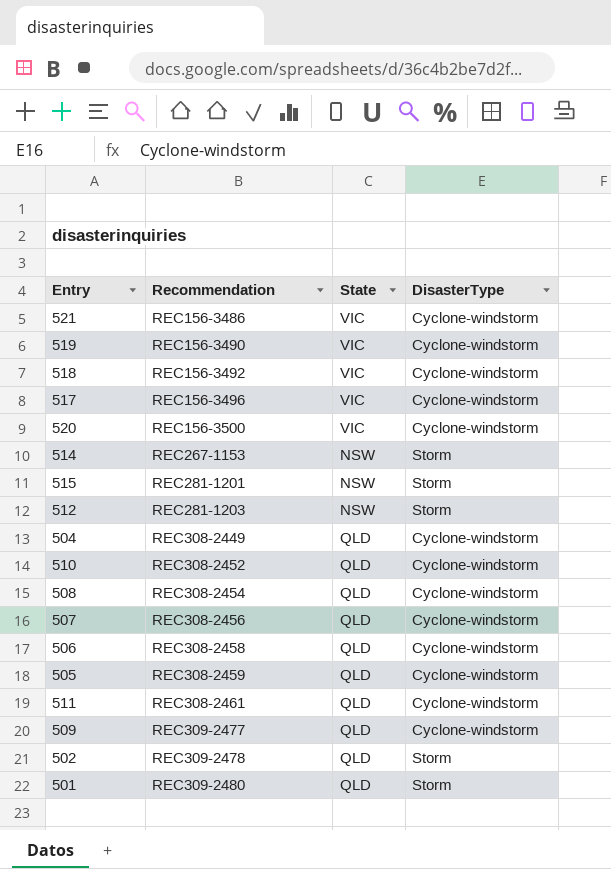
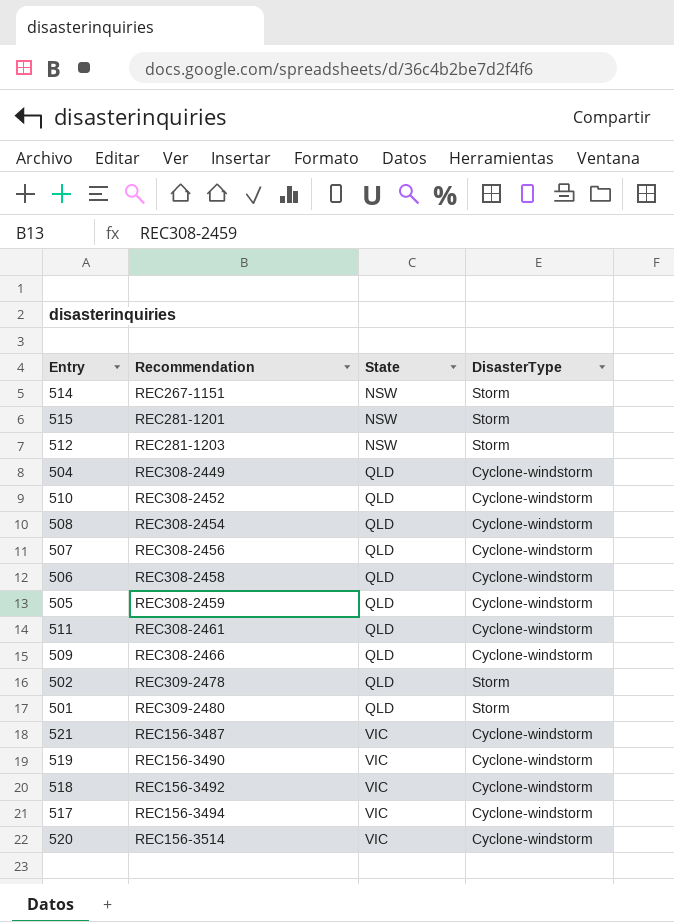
row order: Recommendation ascending -> State ascending
514 | Recommendation: REC267-1153 -> REC267-1151
509 | Recommendation: REC309-2477 -> REC308-2466
521 | Recommendation: REC156-3486 -> REC156-3487
517 | Recommendation: REC156-3496 -> REC156-3494
520 | Recommendation: REC156-3500 -> REC156-3514

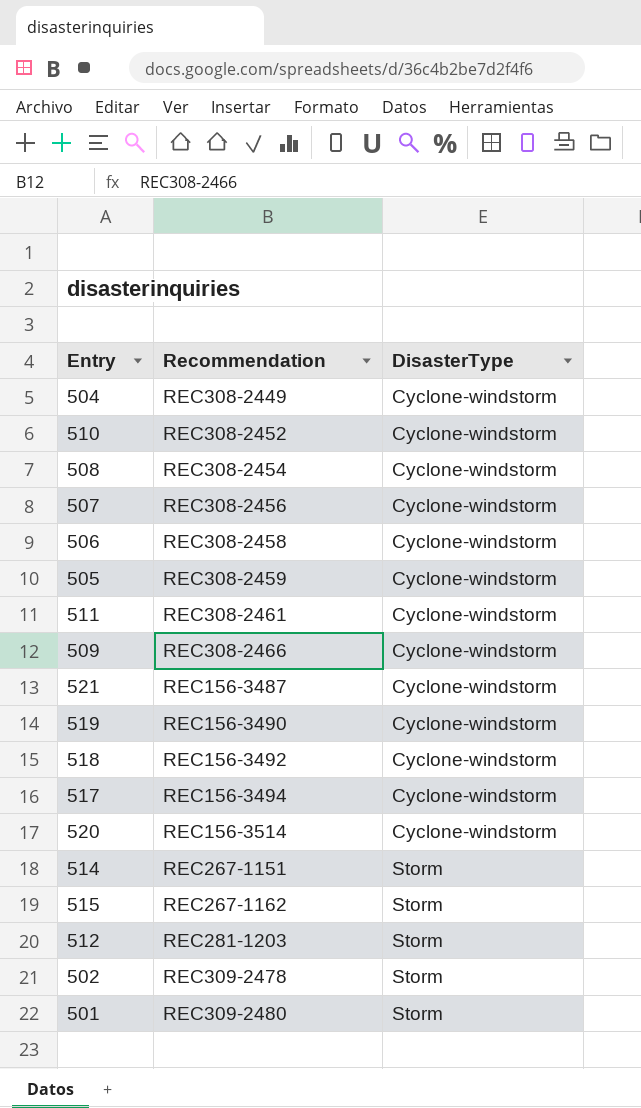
row order: State ascending -> DisasterType ascending
column State | position: 3 -> none
515 | Recommendation: REC281-1201 -> REC267-1162

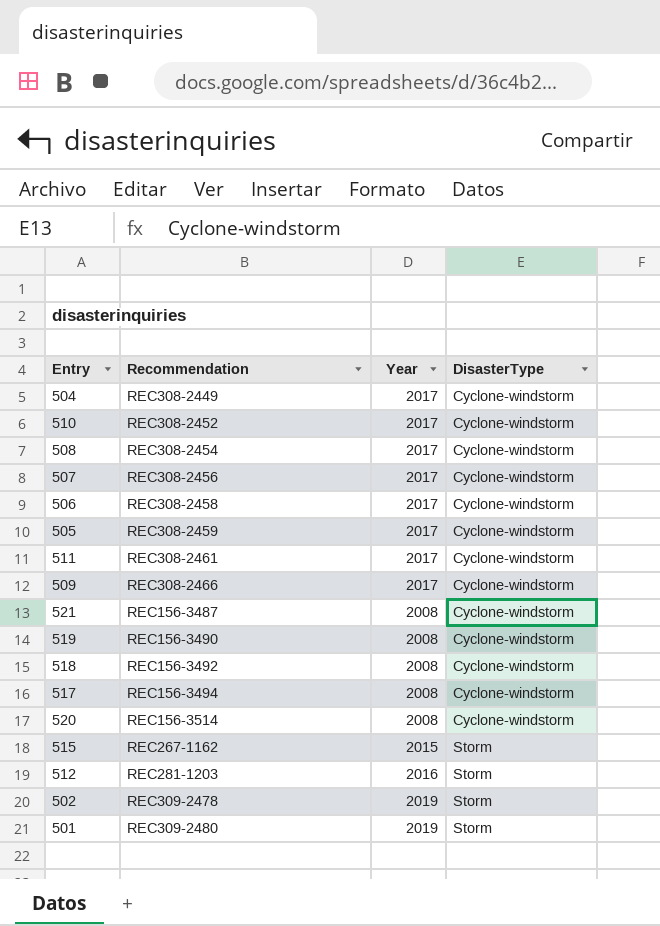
column Year | position: none -> 3
row 514: REC267-1151 | Storm -> none

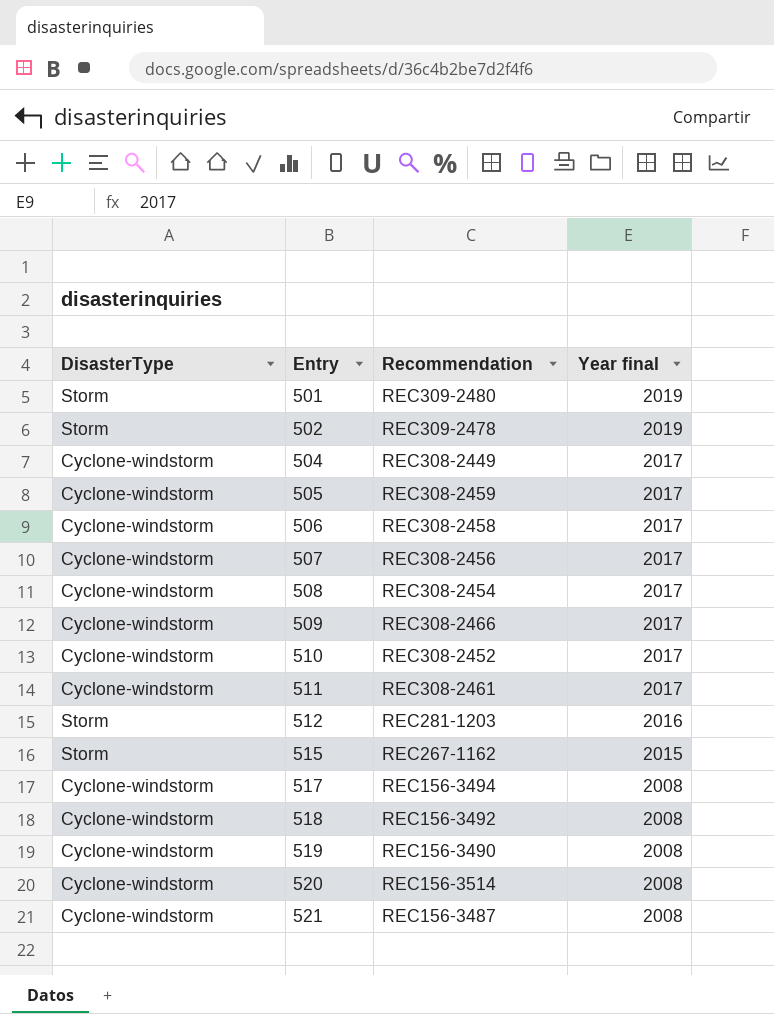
row order: DisasterType ascending -> Entry ascending
column DisasterType | position: 4 -> 1
column name: Year -> Year final

